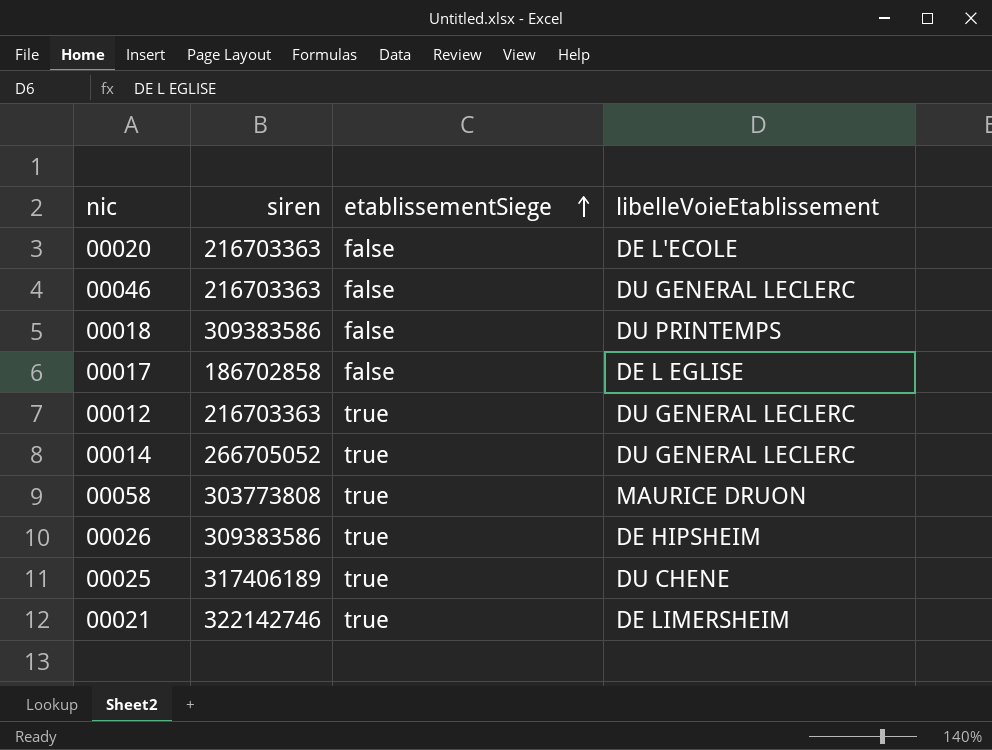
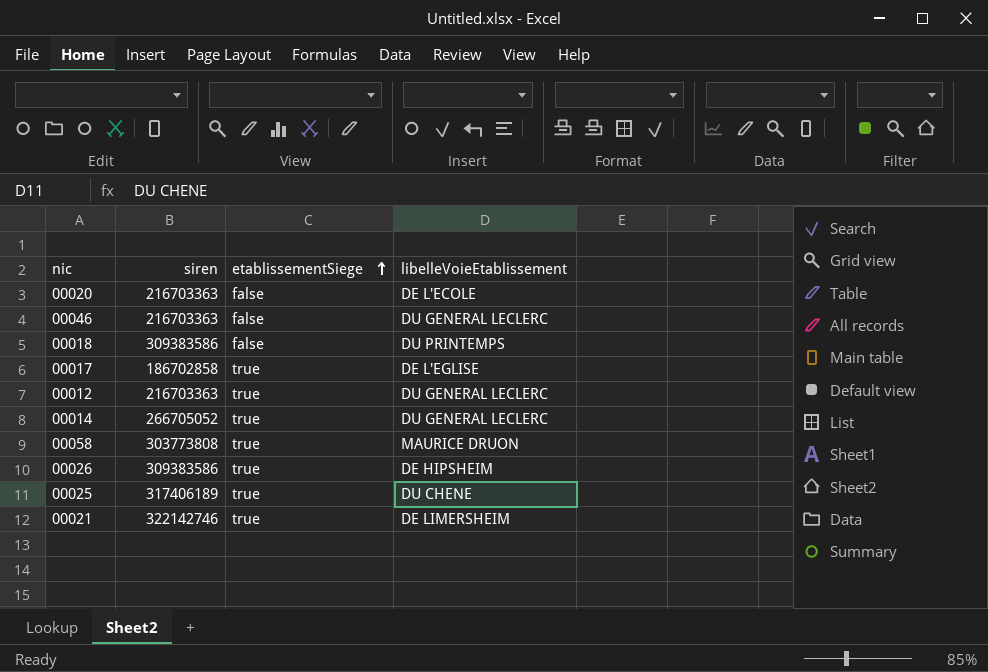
00017 | etablissementSiege: false -> true
00017 | libelleVoieEtablissement: DE L EGLISE -> DE L'EGLISE

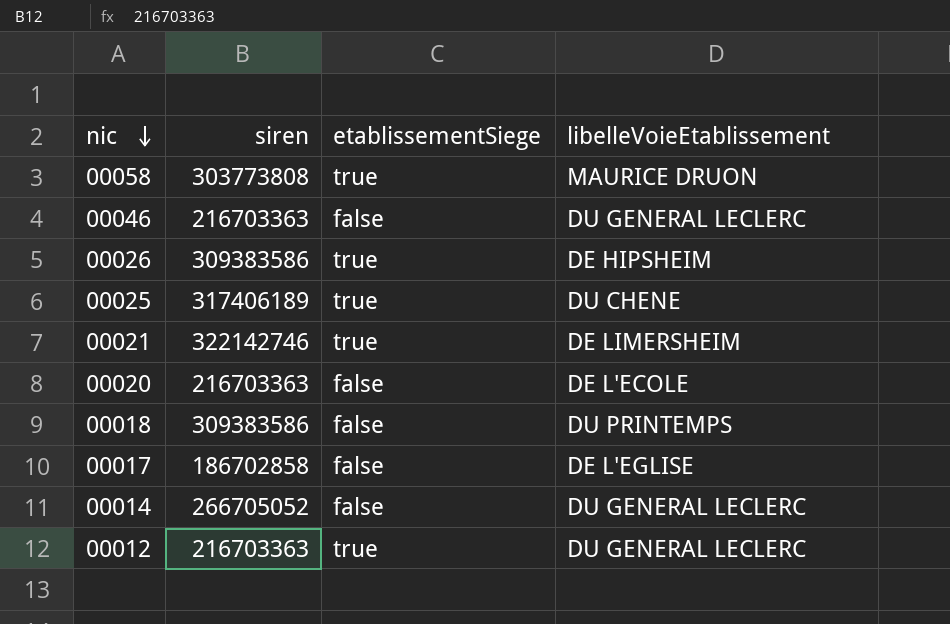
row order: etablissementSiege ascending -> nic descending
00017 | etablissementSiege: true -> false
00014 | etablissementSiege: true -> false

